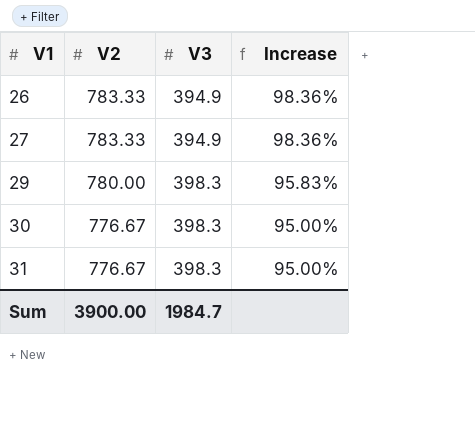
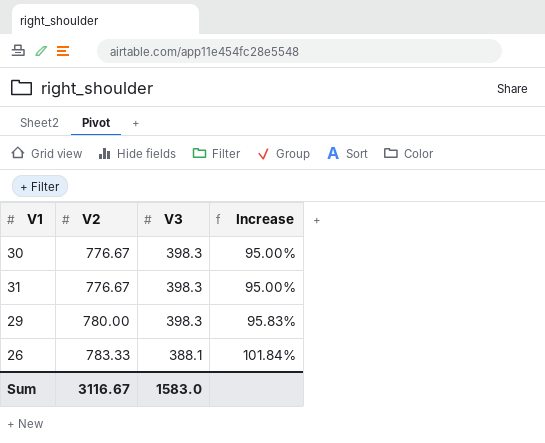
row order: V1 ascending -> V2 ascending
row 27: 783.33 | 394.9 | 98.36% -> none
26 | V3: 394.9 -> 388.1
26 | Increase: 98.36% -> 101.84%
Sum | V2: 3900.00 -> 3116.67
Sum | V3: 1984.7 -> 1583.0

